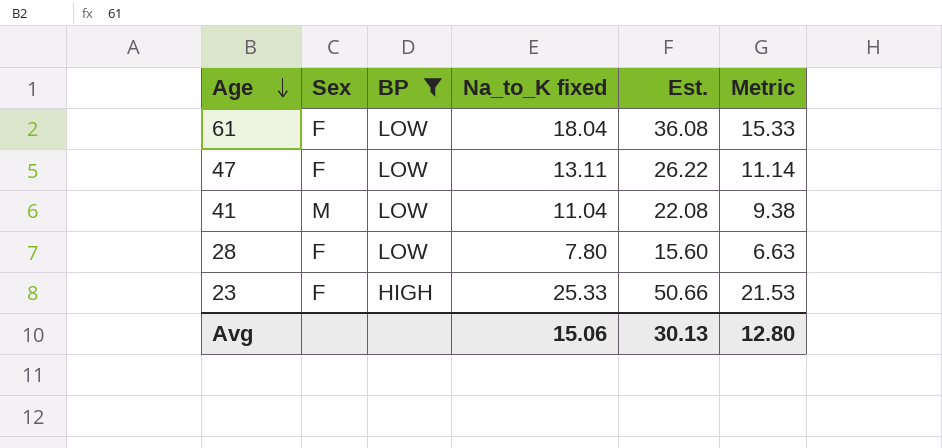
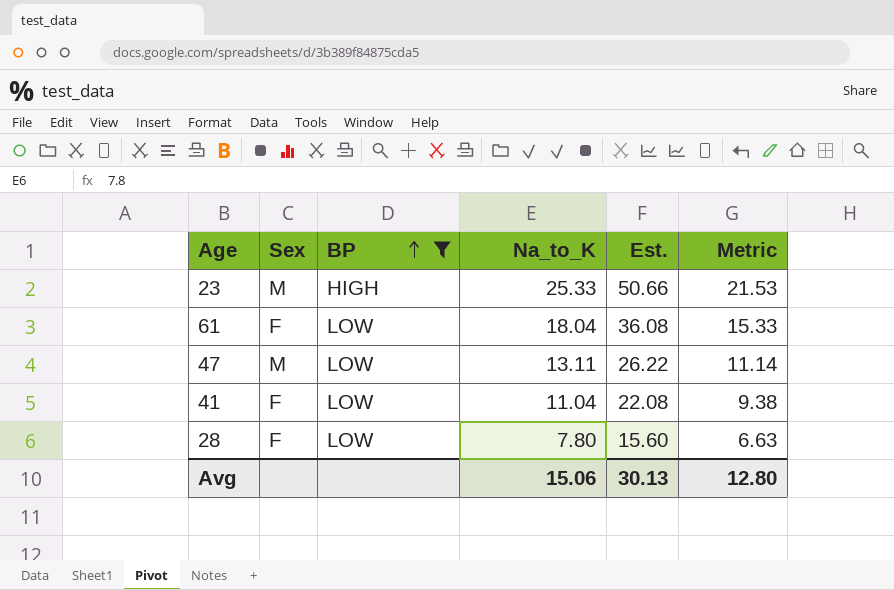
row order: Age descending -> BP ascending
column name: Na_to_K fixed -> Na_to_K
23 | Sex: F -> M
47 | Sex: F -> M
41 | Sex: M -> F

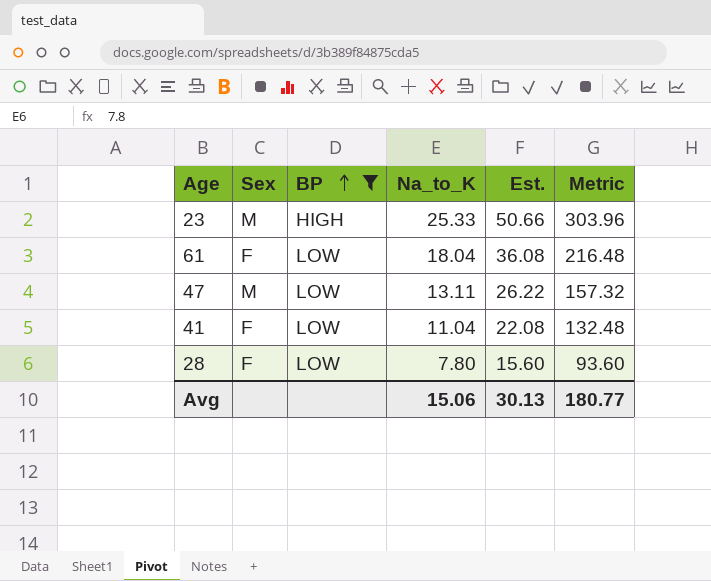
column Metric | formula: [Na_to_K] * 0.85 -> [Na_to_K] * 12
Avg | Metric: 12.80 -> 180.77

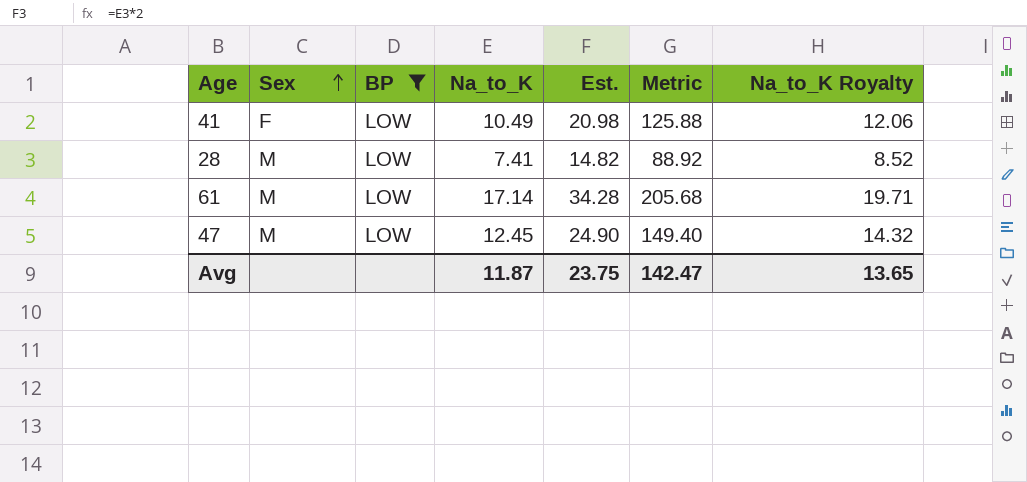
row order: BP ascending -> Sex ascending
column Na_to_K Royalty | formula: none -> [Na_to_K] * 1.15
row 23: M | HIGH | 25.33 | 50.66 | 303.96 -> none
41 | Na_to_K: 11.04 -> 10.49
41 | Est.: 22.08 -> 20.98
41 | Metric: 132.48 -> 125.88
28 | Sex: F -> M
28 | Na_to_K: 7.80 -> 7.41
28 | Est.: 15.60 -> 14.82
28 | Metric: 93.60 -> 88.92
61 | Sex: F -> M
61 | Na_to_K: 18.04 -> 17.14
61 | Est.: 36.08 -> 34.28
61 | Metric: 216.48 -> 205.68
47 | Na_to_K: 13.11 -> 12.45
47 | Est.: 26.22 -> 24.90
47 | Metric: 157.32 -> 149.40
Avg | Na_to_K: 15.06 -> 11.87
Avg | Est.: 30.13 -> 23.75
Avg | Metric: 180.77 -> 142.47

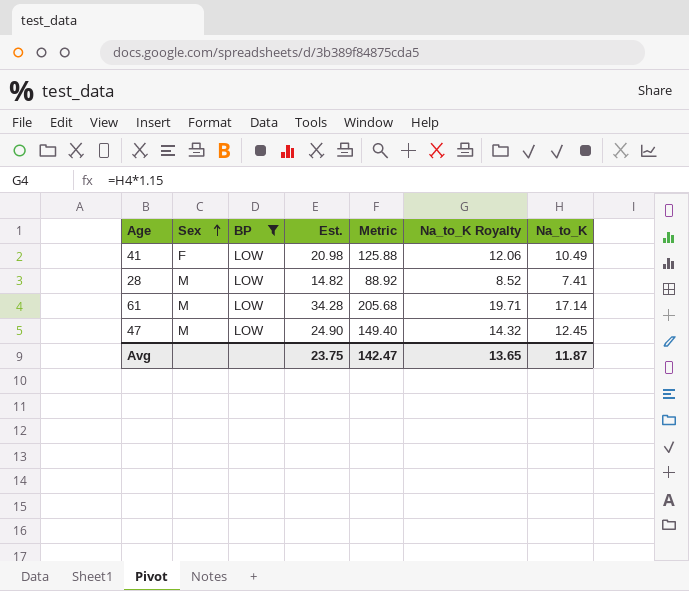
column Na_to_K | position: 4 -> 7

